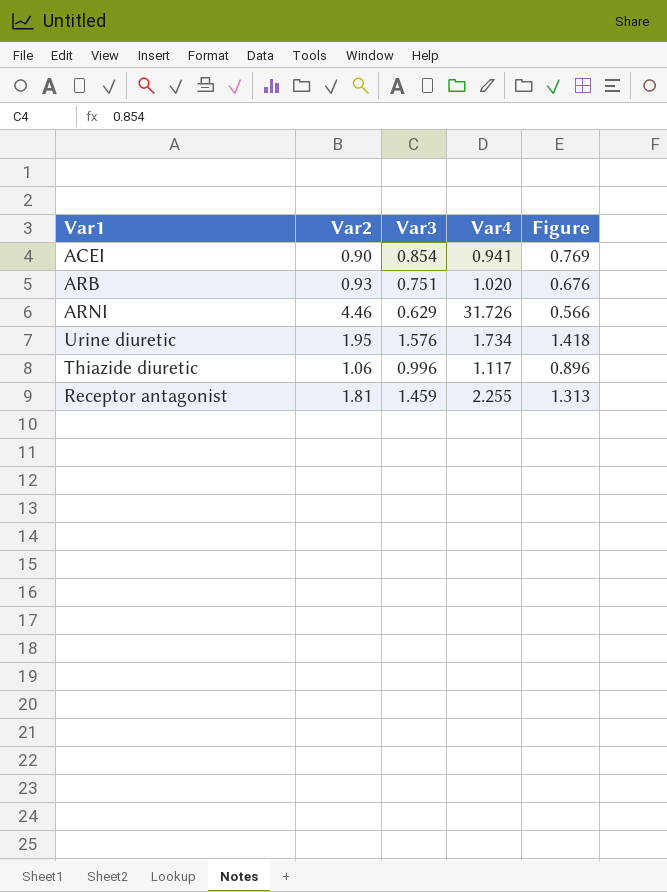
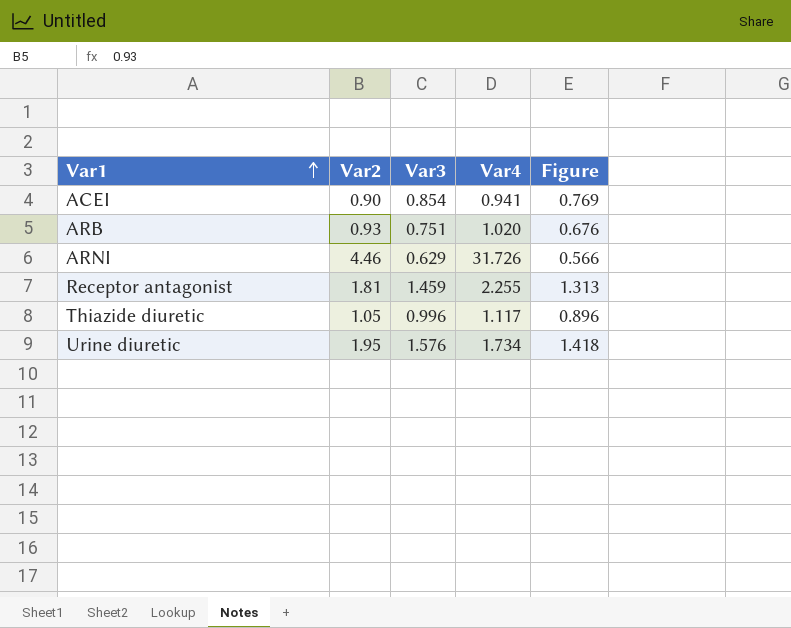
row order: none -> Var1 ascending
Thiazide diuretic | Var2: 1.06 -> 1.05

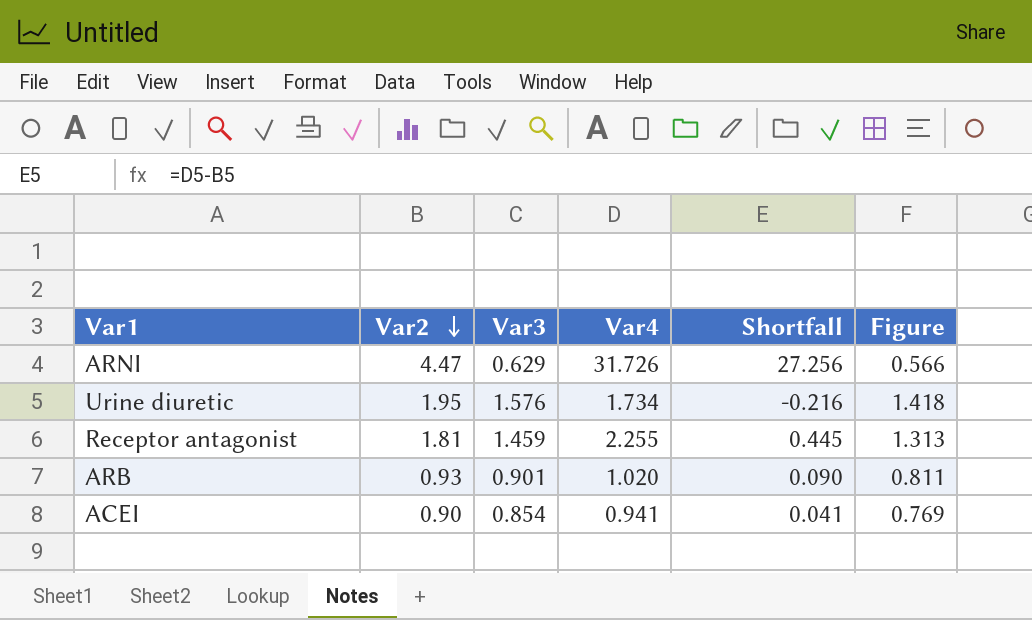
row order: Var1 ascending -> Var2 descending
column Shortfall | formula: none -> [Var4] - [Var2]
row Thiazide diuretic: 1.05 | 0.996 | 1.117 | 0.896 -> none
ARNI | Var2: 4.46 -> 4.47
ARB | Var3: 0.751 -> 0.901
ARB | Figure: 0.676 -> 0.811

